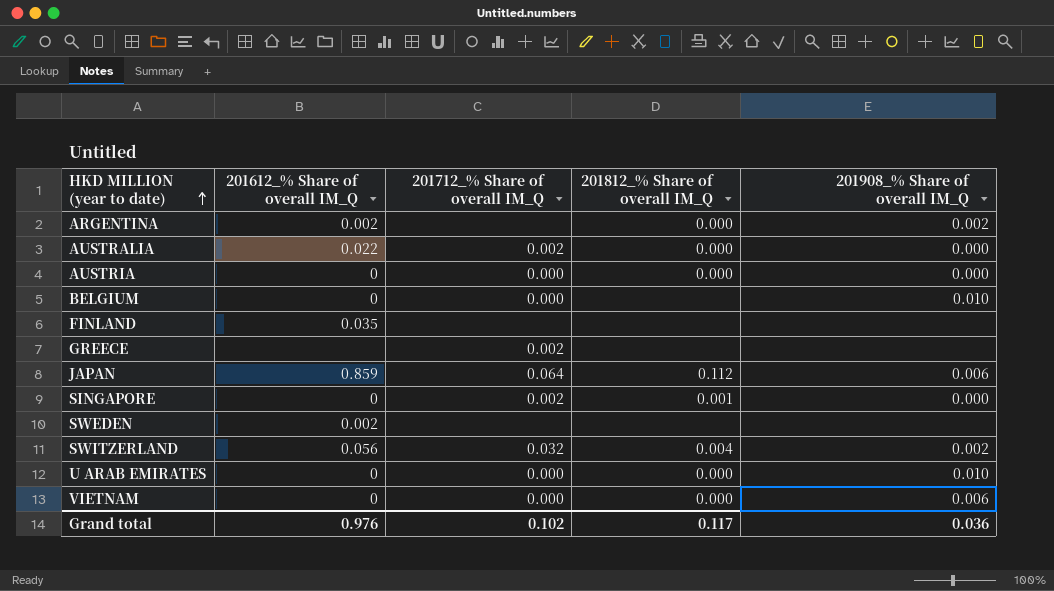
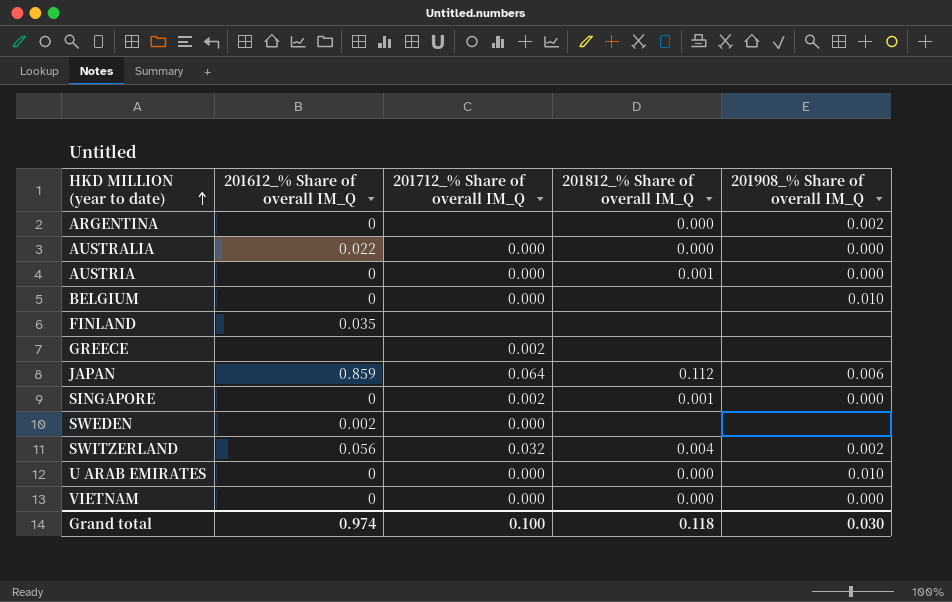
ARGENTINA | 201612_% Share of overall IM_Q: 0.002 -> 0
AUSTRALIA | 201712_% Share of overall IM_Q: 0.002 -> 0.000
AUSTRIA | 201812_% Share of overall IM_Q: 0.000 -> 0.001
SWEDEN | 201712_% Share of overall IM_Q: none -> 0.000
VIETNAM | 201908_% Share of overall IM_Q: 0.006 -> 0.000
Grand total | 201612_% Share of overall IM_Q: 0.976 -> 0.974
Grand total | 201712_% Share of overall IM_Q: 0.102 -> 0.100
Grand total | 201812_% Share of overall IM_Q: 0.117 -> 0.118
Grand total | 201908_% Share of overall IM_Q: 0.036 -> 0.030

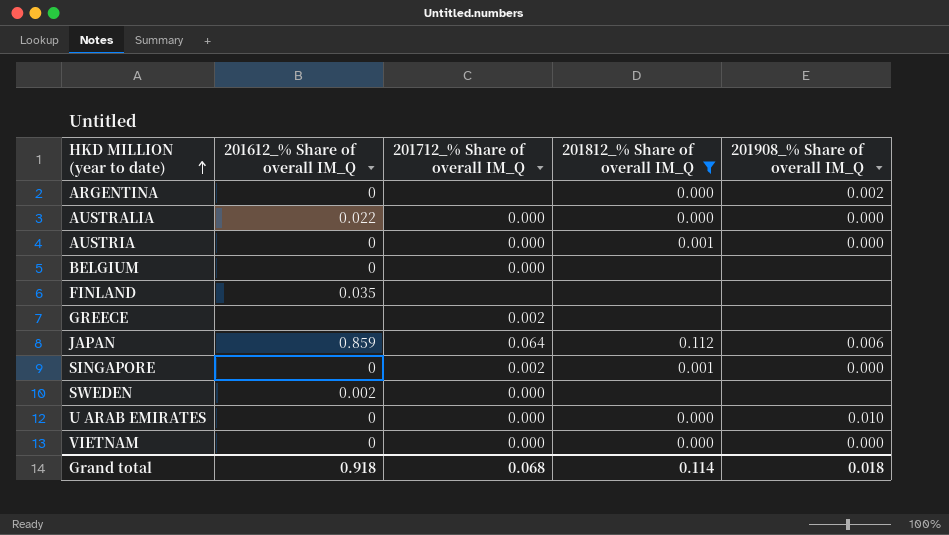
filter: none -> 201812_% Share of overall IM_Q != 0.004
BELGIUM | 201908_% Share of overall IM_Q: 0.010 -> none
Grand total | 201612_% Share of overall IM_Q: 0.974 -> 0.918
Grand total | 201712_% Share of overall IM_Q: 0.100 -> 0.068
Grand total | 201812_% Share of overall IM_Q: 0.118 -> 0.114
Grand total | 201908_% Share of overall IM_Q: 0.030 -> 0.018

